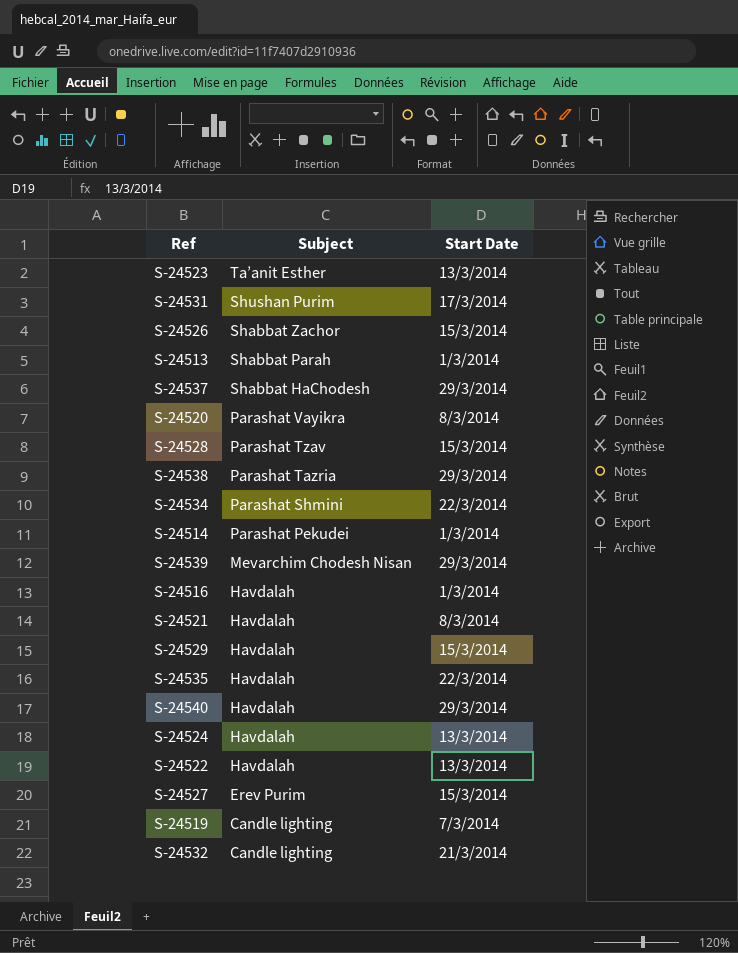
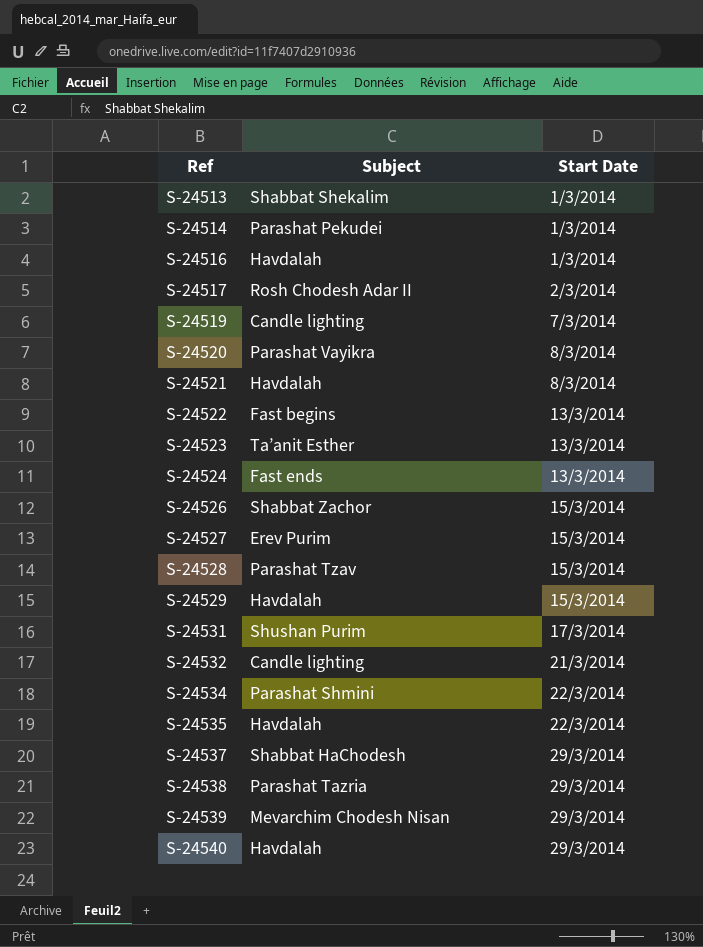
row order: Subject descending -> Ref ascending
S-24513 | Subject: Shabbat Parah -> Shabbat Shekalim
row S-24517: none -> Rosh Chodesh Adar II | 2/3/2014
S-24522 | Subject: Havdalah -> Fast begins
S-24524 | Subject: Havdalah -> Fast ends

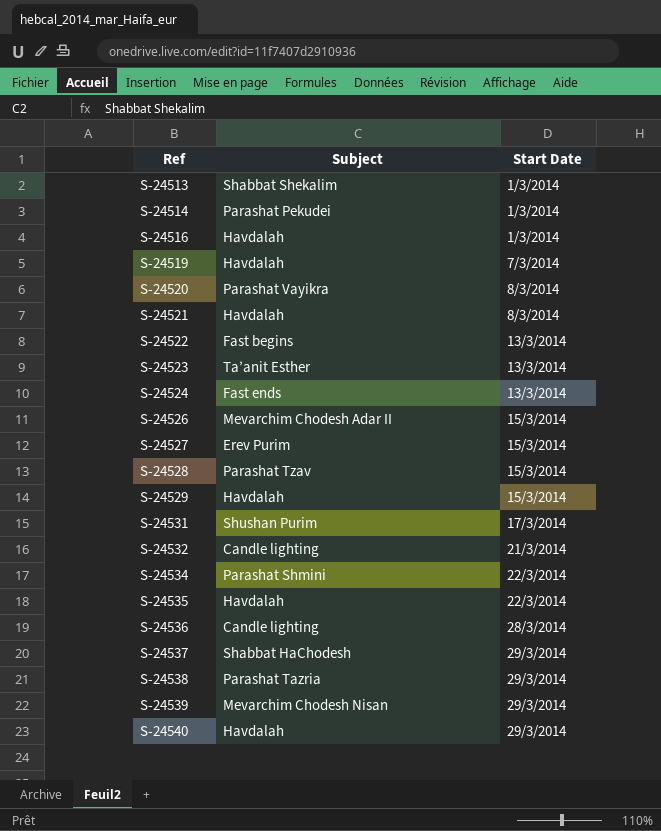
row S-24517: Rosh Chodesh Adar II | 2/3/2014 -> none
S-24519 | Subject: Candle lighting -> Havdalah
S-24526 | Subject: Shabbat Zachor -> Mevarchim Chodesh Adar II
row S-24536: none -> Candle lighting | 28/3/2014

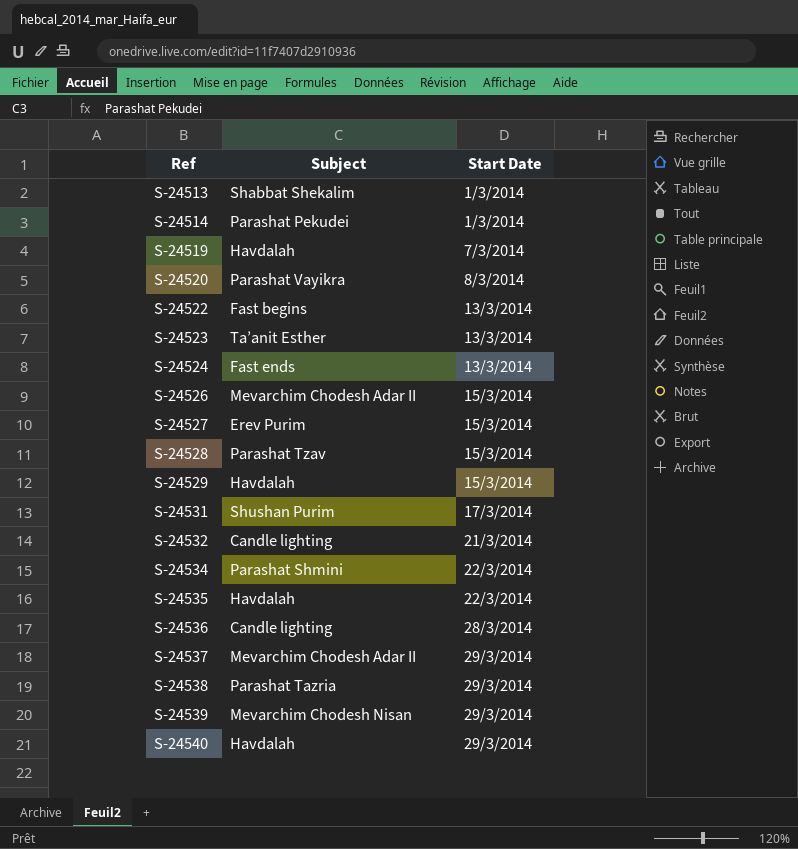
row S-24516: Havdalah | 1/3/2014 -> none
row S-24521: Havdalah | 8/3/2014 -> none
S-24537 | Subject: Shabbat HaChodesh -> Mevarchim Chodesh Adar II

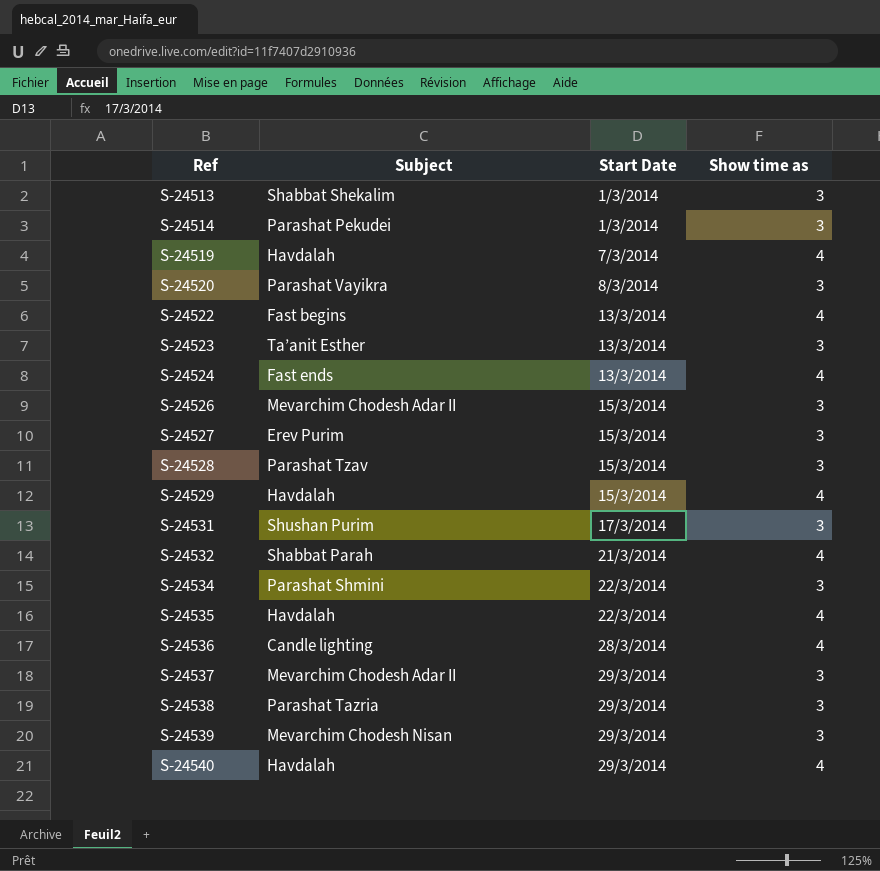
column Show time as | position: none -> 4
S-24532 | Subject: Candle lighting -> Shabbat Parah

